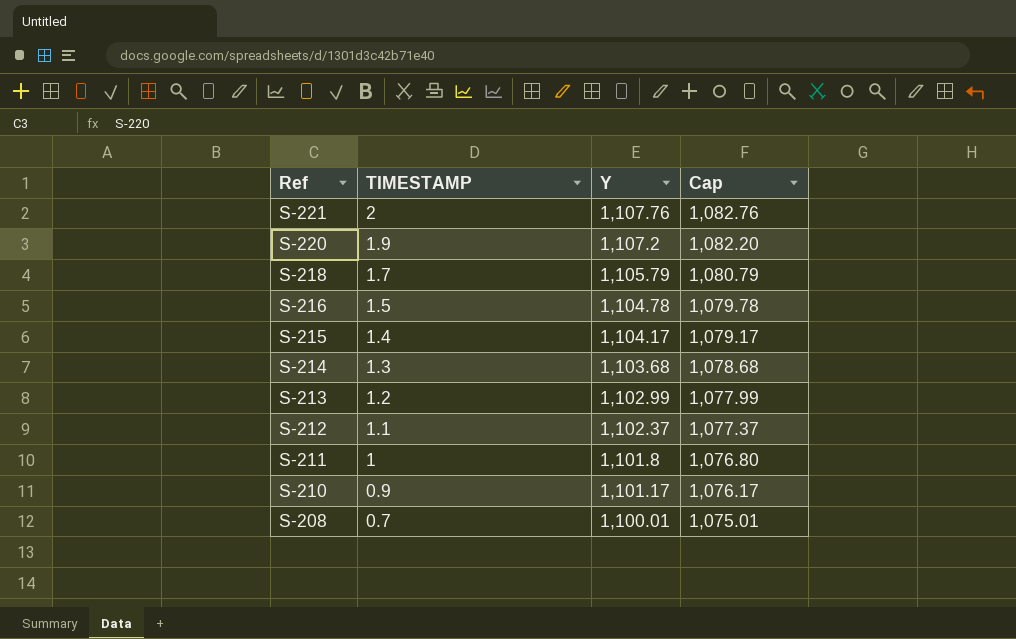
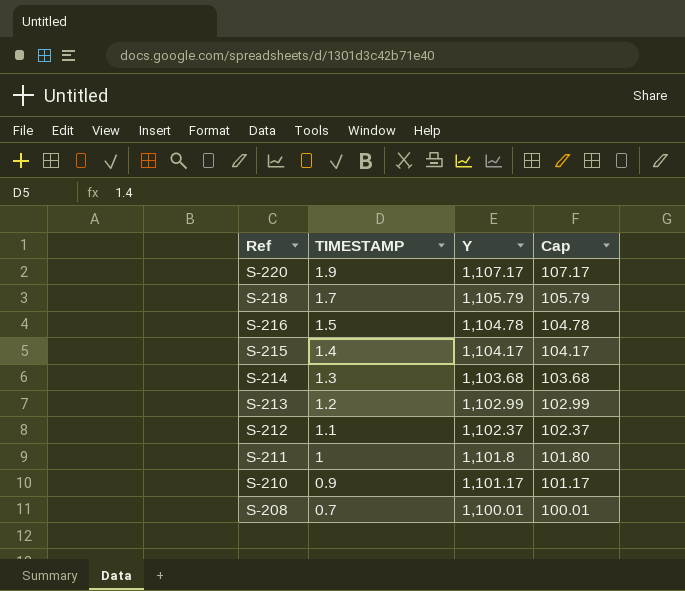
column Cap | formula: [Y] - 25 -> [Y] - 1000
row S-221: 2 | 1,107.76 | 1,082.76 -> none
S-220 | Y: 1,107.2 -> 1,107.17

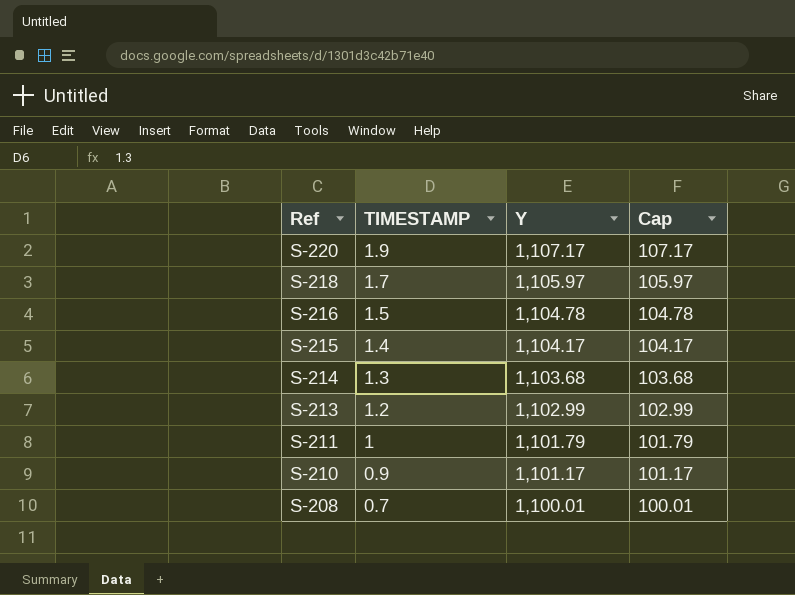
row S-212: 1.1 | 1,102.37 | 102.37 -> none
S-218 | Y: 1,105.79 -> 1,105.97
S-218 | Cap: 105.79 -> 105.97
S-211 | Y: 1,101.8 -> 1,101.79
S-211 | Cap: 101.80 -> 101.79

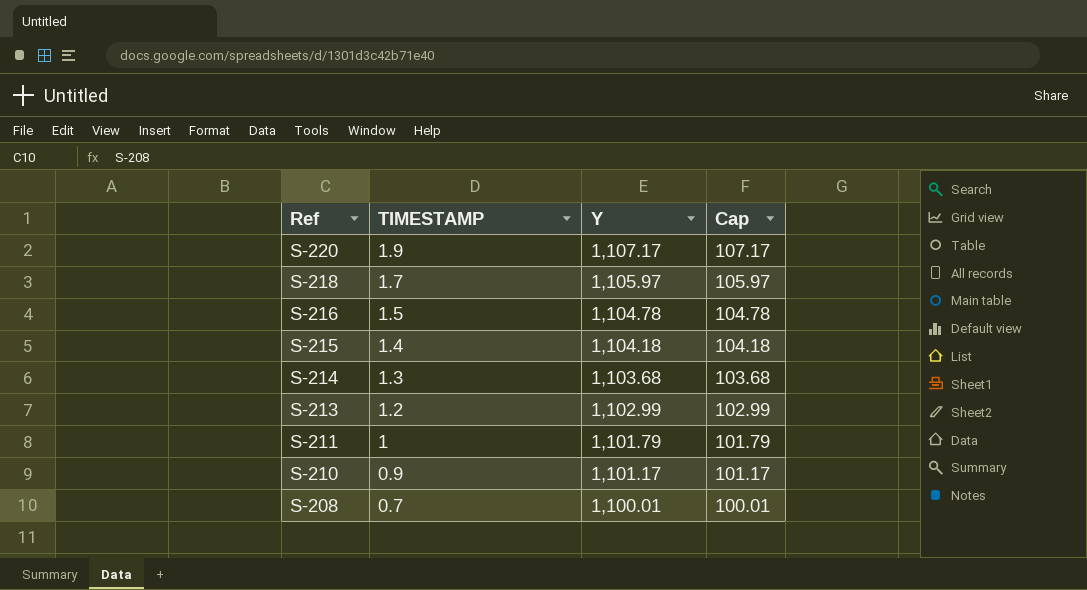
S-215 | Y: 1,104.17 -> 1,104.18
S-215 | Cap: 104.17 -> 104.18

